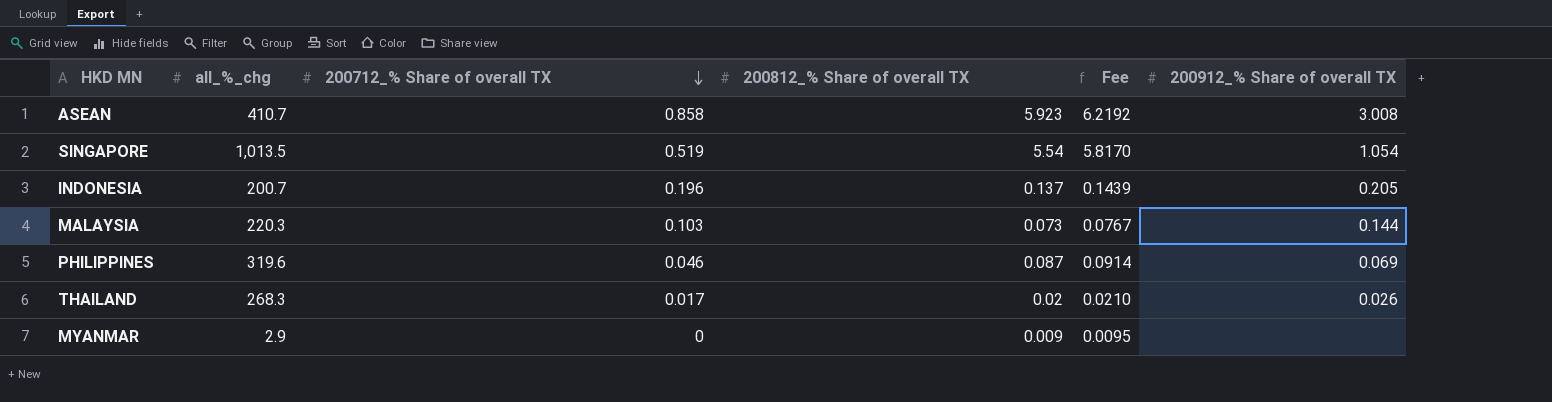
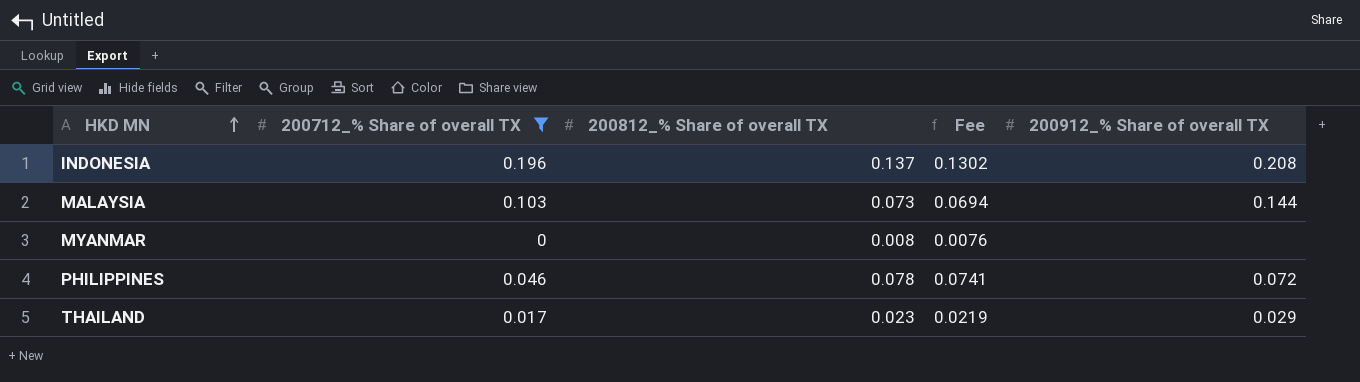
filter: none -> 200712_% Share of overall TX <= 0.196
row order: 200712_% Share of overall TX descending -> HKD MN ascending
column all_%_chg | position: 2 -> none
column Fee | formula: [200812_% Share of overall TX] * 1.05 -> [200812_% Share of overall TX] * 0.95
INDONESIA | 200912_% Share of overall TX: 0.205 -> 0.208
MYANMAR | 200812_% Share of overall TX: 0.009 -> 0.008
PHILIPPINES | 200812_% Share of overall TX: 0.087 -> 0.078
PHILIPPINES | 200912_% Share of overall TX: 0.069 -> 0.072
THAILAND | 200812_% Share of overall TX: 0.02 -> 0.023
THAILAND | 200912_% Share of overall TX: 0.026 -> 0.029

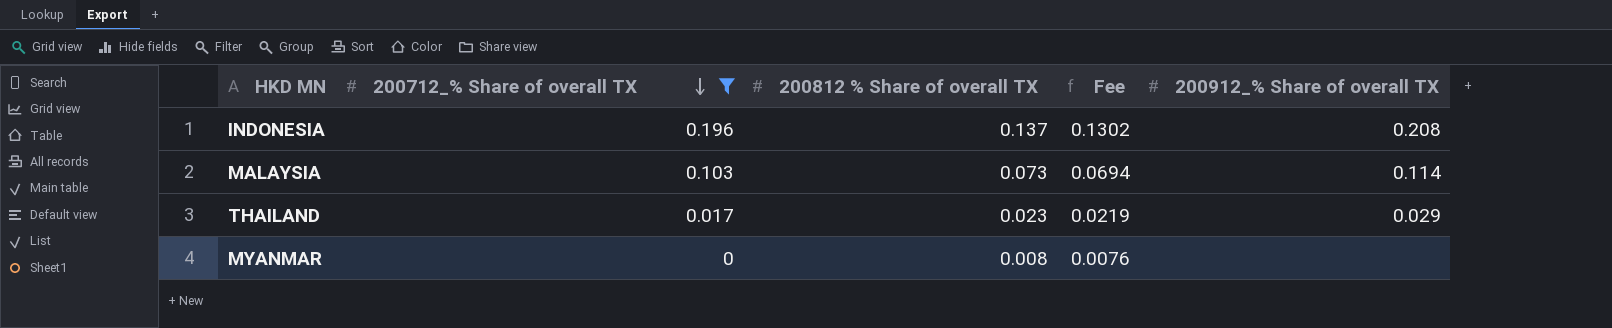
row order: HKD MN ascending -> 200712_% Share of overall TX descending
column name: 200812_% Share of overall TX -> 200812 % Share of overall TX
row PHILIPPINES: 0.046 | 0.078 | 0.0741 | 0.072 -> none
MALAYSIA | 200912_% Share of overall TX: 0.144 -> 0.114

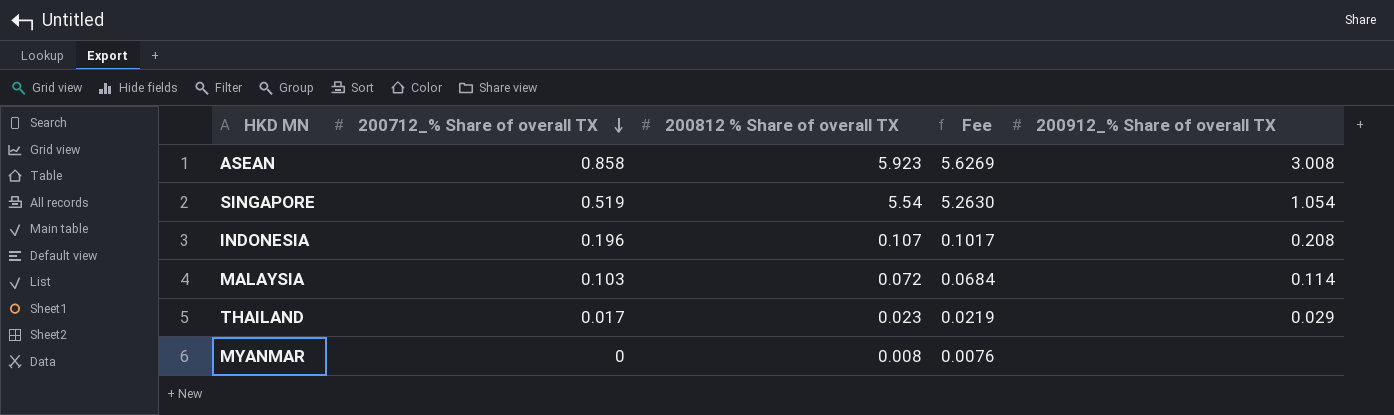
filter: 200712_% Share of overall TX <= 0.196 -> none
INDONESIA | 200812 % Share of overall TX: 0.137 -> 0.107
INDONESIA | Fee: 0.1302 -> 0.1017
MALAYSIA | 200812 % Share of overall TX: 0.073 -> 0.072
MALAYSIA | Fee: 0.0694 -> 0.0684

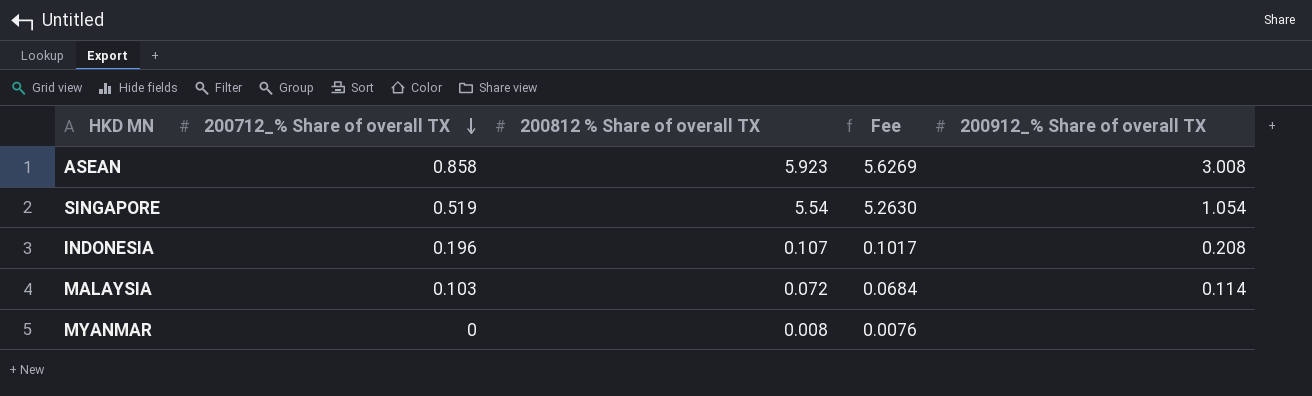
row THAILAND: 0.017 | 0.023 | 0.0219 | 0.029 -> none

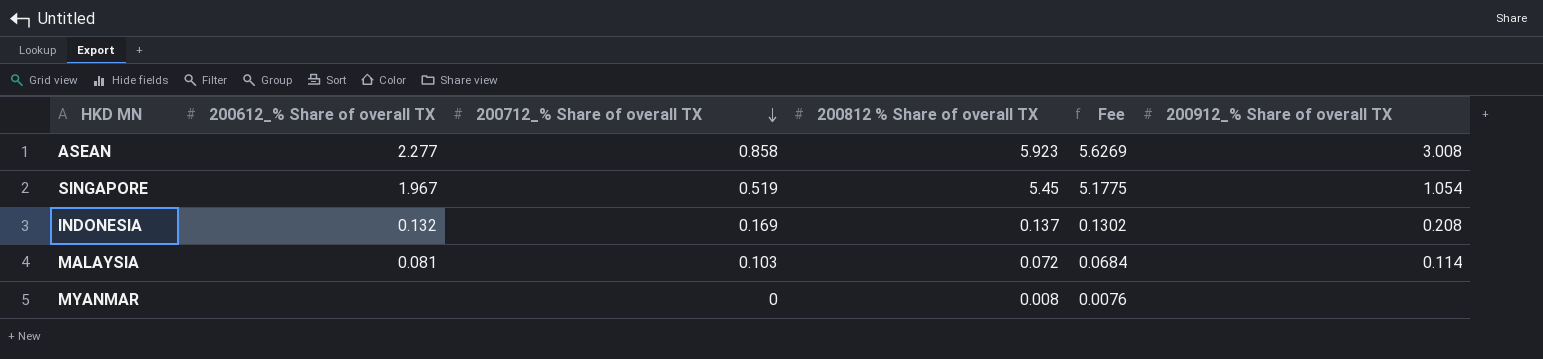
column 200612_% Share of overall TX | position: none -> 2
SINGAPORE | 200812 % Share of overall TX: 5.54 -> 5.45
SINGAPORE | Fee: 5.2630 -> 5.1775
INDONESIA | 200712_% Share of overall TX: 0.196 -> 0.169
INDONESIA | 200812 % Share of overall TX: 0.107 -> 0.137
INDONESIA | Fee: 0.1017 -> 0.1302

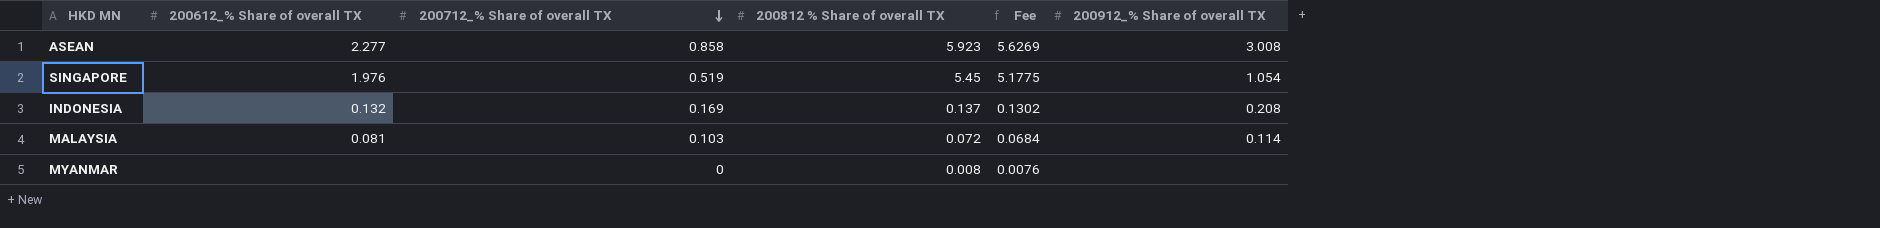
SINGAPORE | 200612_% Share of overall TX: 1.967 -> 1.976

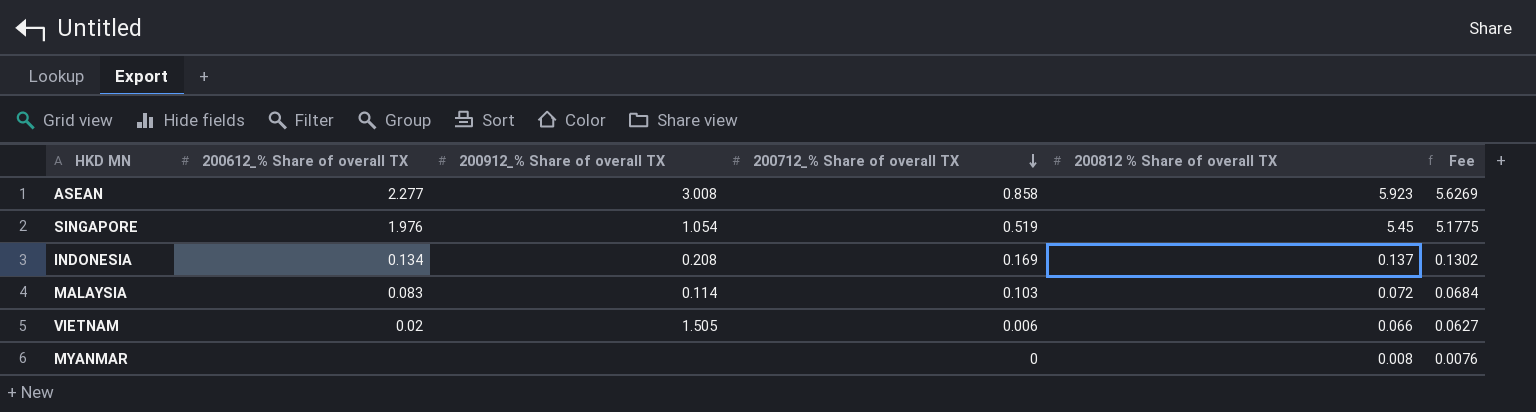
column 200912_% Share of overall TX | position: 6 -> 3
INDONESIA | 200612_% Share of overall TX: 0.132 -> 0.134
MALAYSIA | 200612_% Share of overall TX: 0.081 -> 0.083
row VIETNAM: none -> 0.02 | 1.505 | 0.006 | 0.066 | 0.0627

